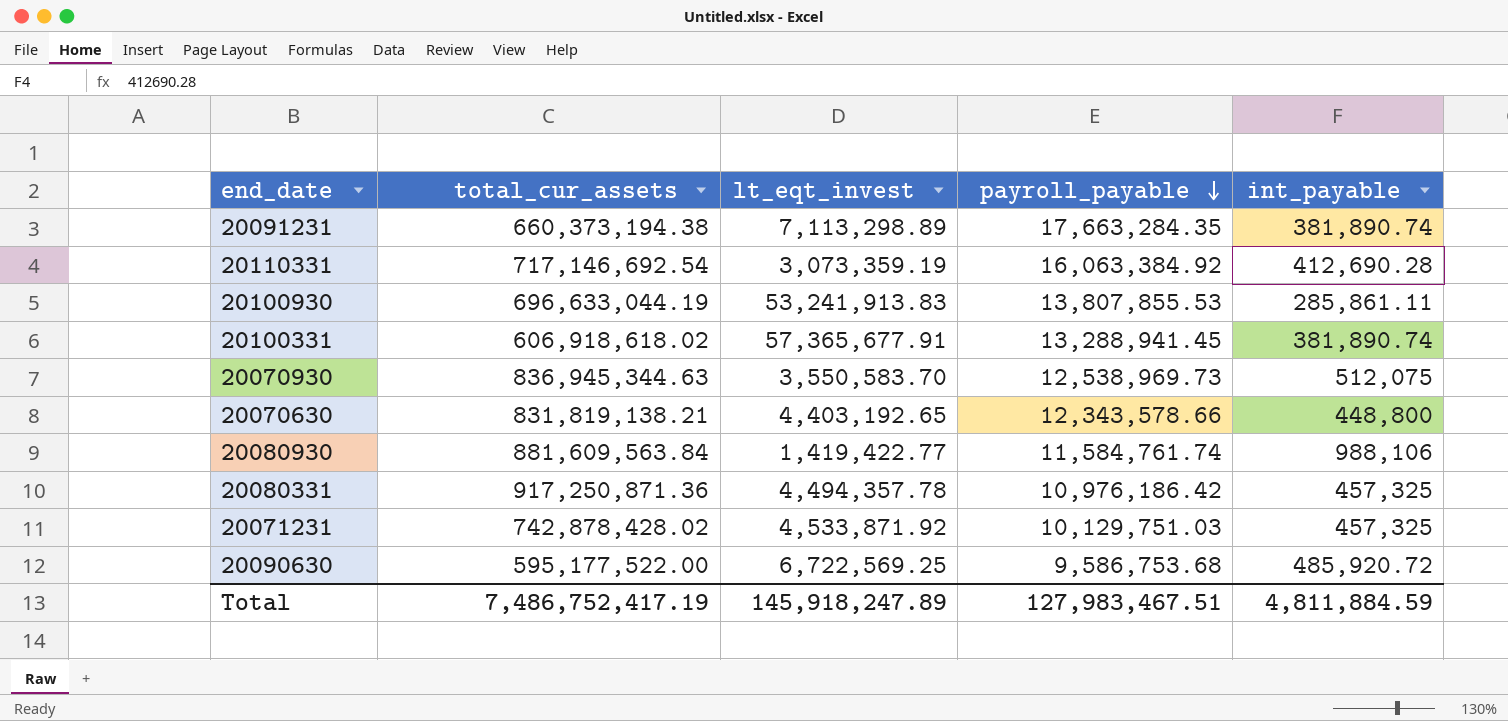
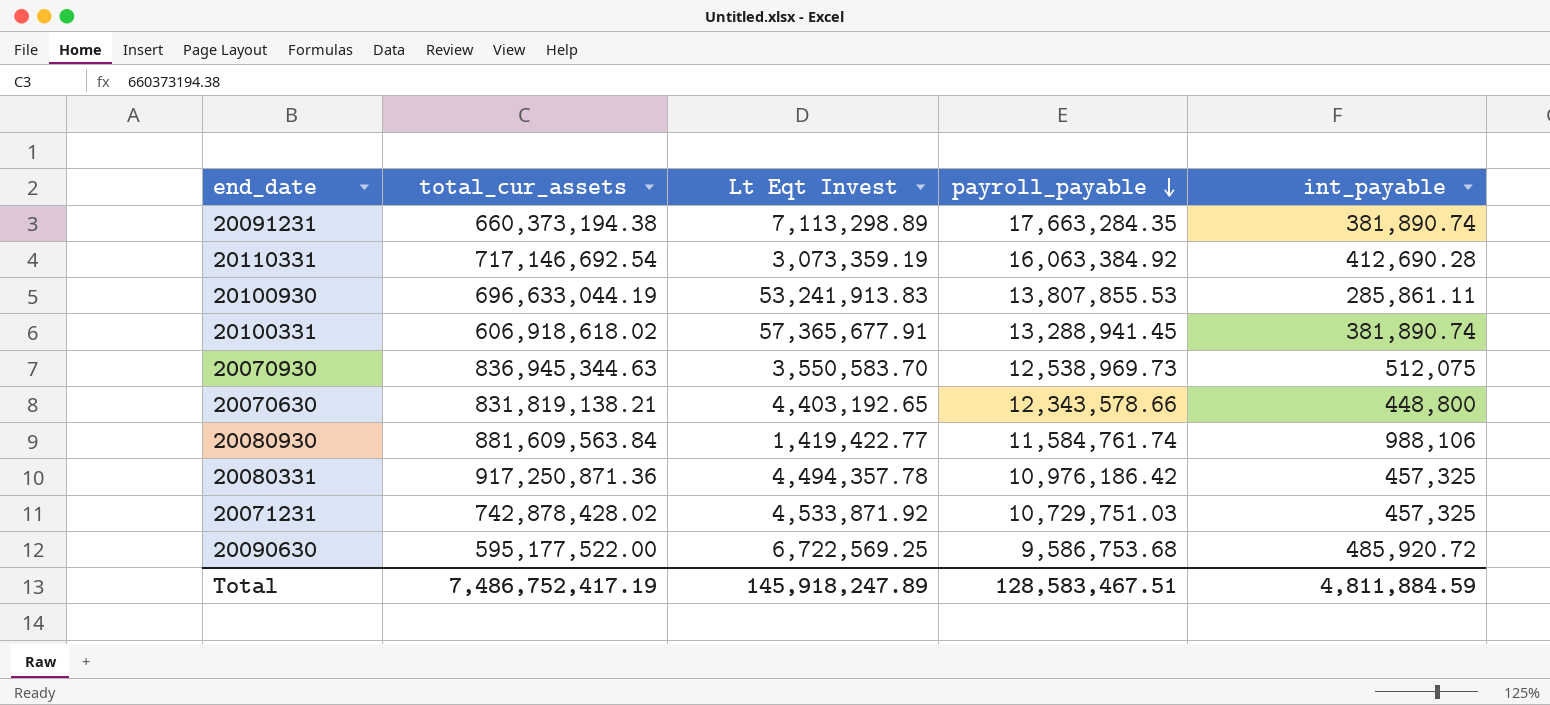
column name: lt_eqt_invest -> Lt Eqt Invest
20071231 | payroll_payable: 10,129,751.03 -> 10,729,751.03
Total | payroll_payable: 127,983,467.51 -> 128,583,467.51

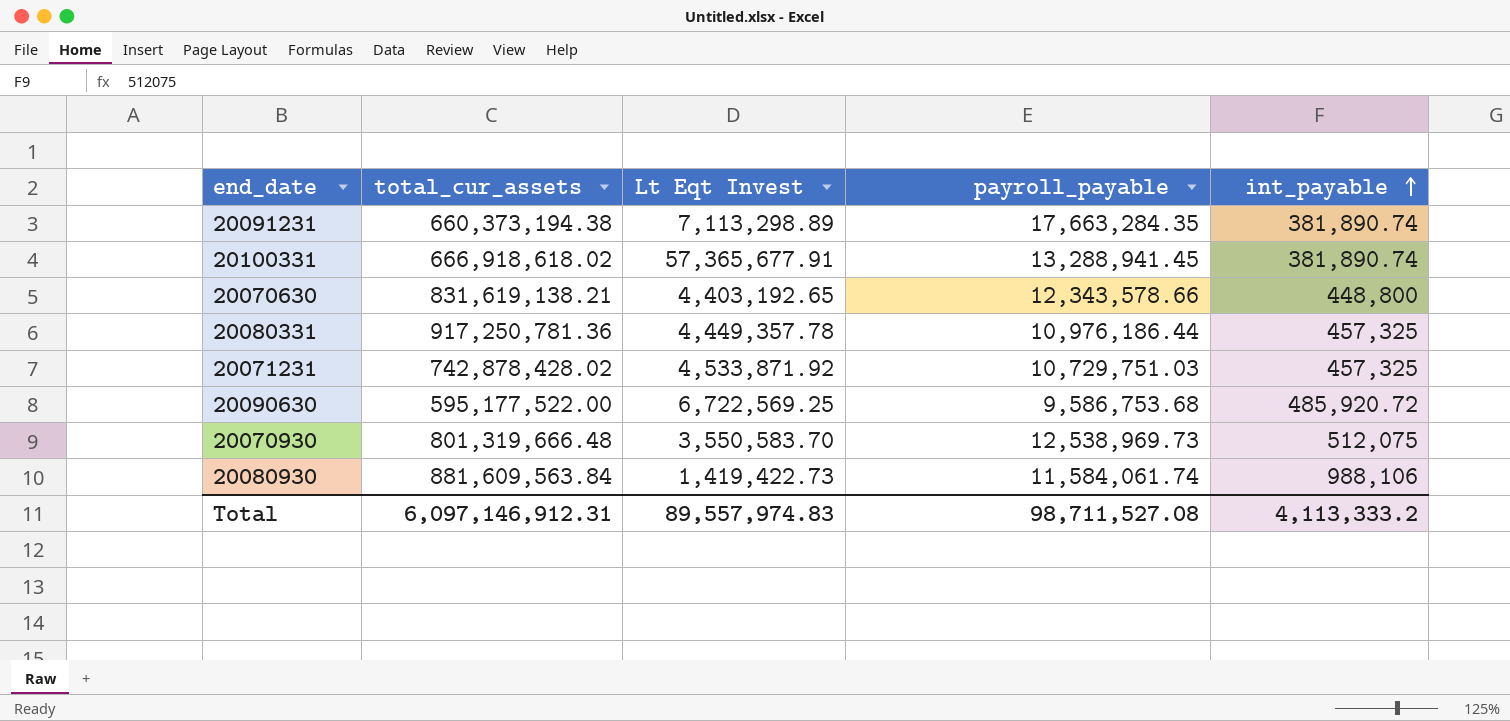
row order: payroll_payable descending -> int_payable ascending
row 20110331: 717,146,692.54 | 3,073,359.19 | 16,063,384.92 | 412,690.28 -> none
row 20100930: 696,633,044.19 | 53,241,913.83 | 13,807,855.53 | 285,861.11 -> none
20100331 | total_cur_assets: 606,918,618.02 -> 666,918,618.02
20070630 | total_cur_assets: 831,819,138.21 -> 831,619,138.21
20080331 | total_cur_assets: 917,250,871.36 -> 917,250,781.36
20080331 | Lt Eqt Invest: 4,494,357.78 -> 4,449,357.78
20080331 | payroll_payable: 10,976,186.42 -> 10,976,186.44
20070930 | total_cur_assets: 836,945,344.63 -> 801,319,666.48
20080930 | Lt Eqt Invest: 1,419,422.77 -> 1,419,422.73
20080930 | payroll_payable: 11,584,761.74 -> 11,584,061.74
Total | total_cur_assets: 7,486,752,417.19 -> 6,097,146,912.31
Total | Lt Eqt Invest: 145,918,247.89 -> 89,557,974.83
Total | payroll_payable: 128,583,467.51 -> 98,711,527.08
Total | int_payable: 4,811,884.59 -> 4,113,333.2

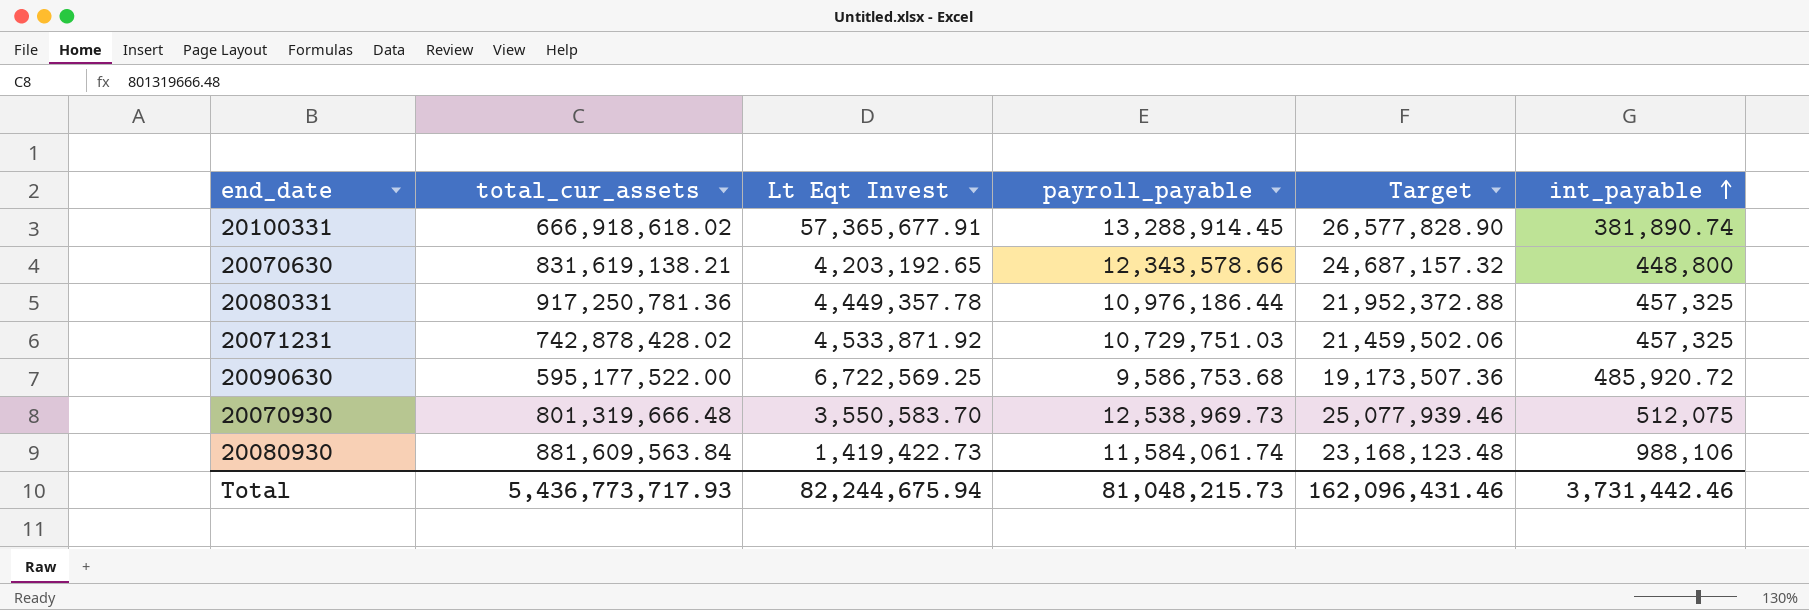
column Target | formula: none -> [payroll_payable] * 2
row 20091231: 660,373,194.38 | 7,113,298.89 | 17,663,284.35 | 381,890.74 -> none
20100331 | payroll_payable: 13,288,941.45 -> 13,288,914.45
20070630 | Lt Eqt Invest: 4,403,192.65 -> 4,203,192.65
Total | total_cur_assets: 6,097,146,912.31 -> 5,436,773,717.93
Total | Lt Eqt Invest: 89,557,974.83 -> 82,244,675.94
Total | payroll_payable: 98,711,527.08 -> 81,048,215.73
Total | int_payable: 4,113,333.2 -> 3,731,442.46

